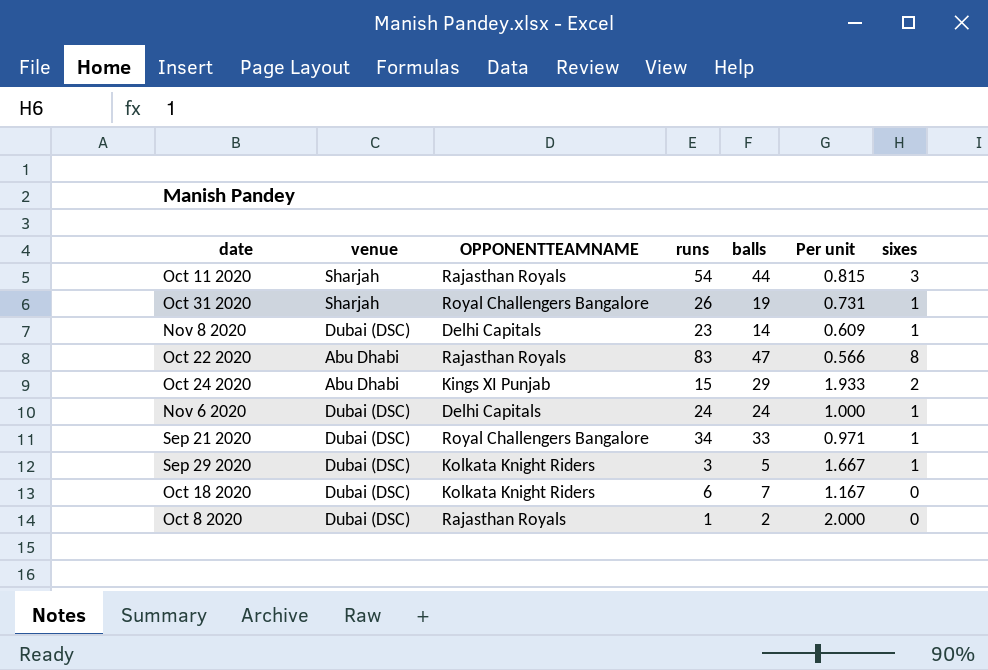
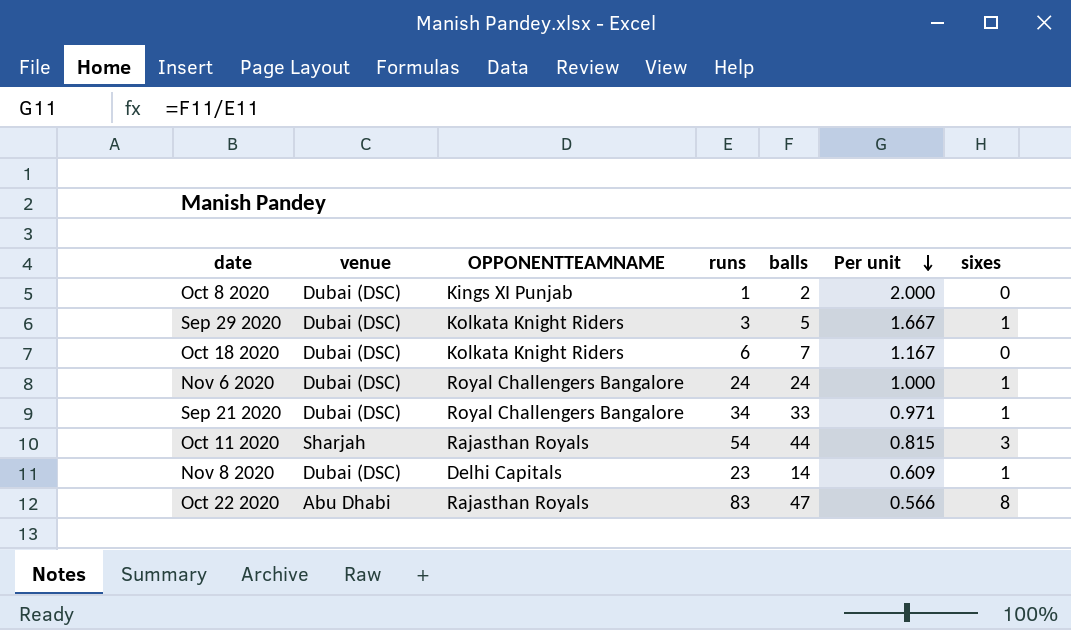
row order: none -> Per unit descending
row Oct 31 2020: Sharjah | Royal Challengers Bangalore | 26 | 19 | 0.731 | 1 -> none
row Oct 24 2020: Abu Dhabi | Kings XI Punjab | 15 | 29 | 1.933 | 2 -> none
Oct 8 2020 | OPPONENTTEAMNAME: Rajasthan Royals -> Kings XI Punjab
Nov 6 2020 | OPPONENTTEAMNAME: Delhi Capitals -> Royal Challengers Bangalore

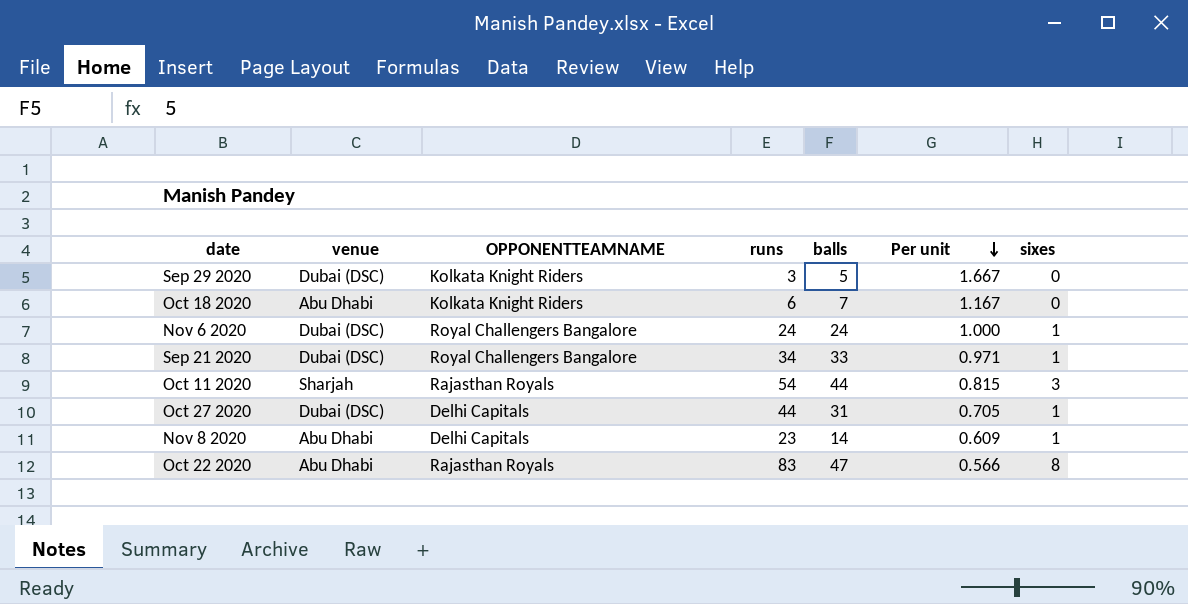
row Oct 8 2020: Dubai (DSC) | Kings XI Punjab | 1 | 2 | 2.000 | 0 -> none
Sep 29 2020 | sixes: 1 -> 0
Oct 18 2020 | venue: Dubai (DSC) -> Abu Dhabi
row Oct 27 2020: none -> Dubai (DSC) | Delhi Capitals | 44 | 31 | 0.705 | 1
Nov 8 2020 | venue: Dubai (DSC) -> Abu Dhabi

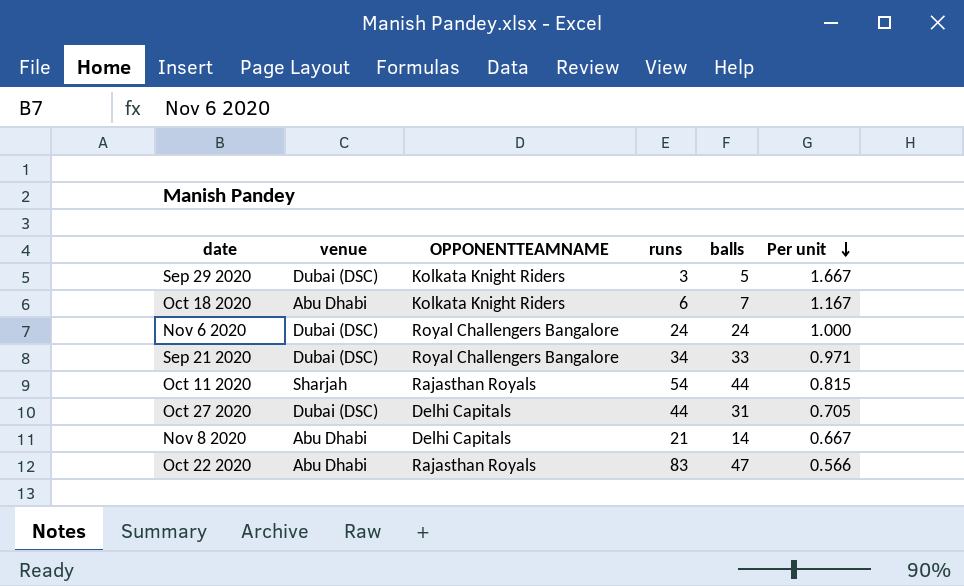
column sixes | position: 7 -> none
Nov 8 2020 | runs: 23 -> 21
Nov 8 2020 | Per unit: 0.609 -> 0.667

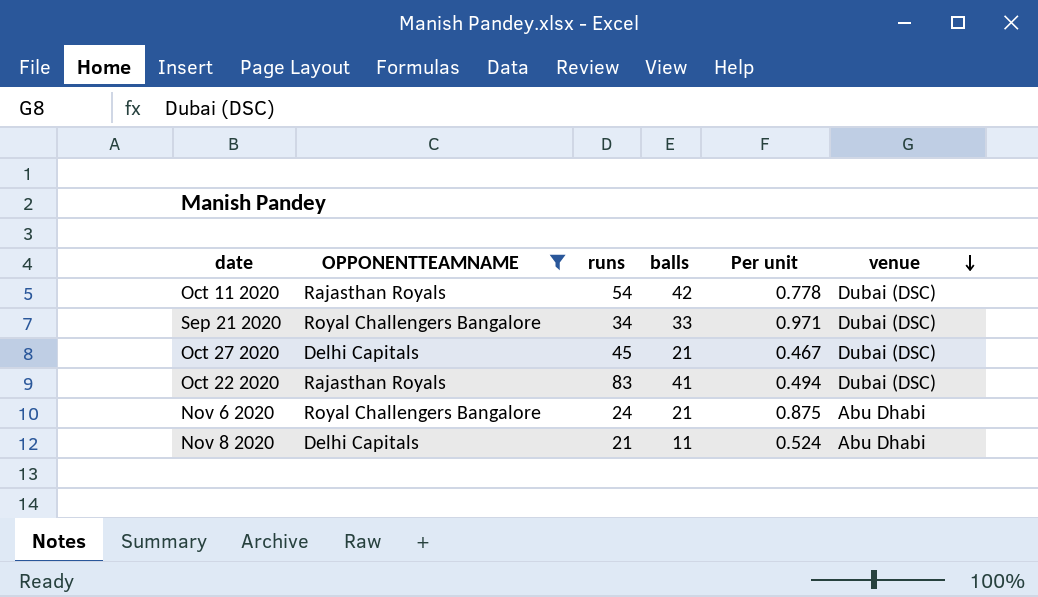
filter: none -> OPPONENTTEAMNAME != Kolkata Knight Riders
row order: Per unit descending -> venue descending
column venue | position: 2 -> 6
Oct 11 2020 | balls: 44 -> 42
Oct 11 2020 | Per unit: 0.815 -> 0.778
Oct 11 2020 | venue: Sharjah -> Dubai (DSC)
Oct 27 2020 | runs: 44 -> 45
Oct 27 2020 | balls: 31 -> 21
Oct 27 2020 | Per unit: 0.705 -> 0.467
Oct 22 2020 | balls: 47 -> 41
Oct 22 2020 | Per unit: 0.566 -> 0.494
Oct 22 2020 | venue: Abu Dhabi -> Dubai (DSC)
Nov 6 2020 | balls: 24 -> 21
Nov 6 2020 | Per unit: 1.000 -> 0.875
Nov 6 2020 | venue: Dubai (DSC) -> Abu Dhabi
Nov 8 2020 | balls: 14 -> 11
Nov 8 2020 | Per unit: 0.667 -> 0.524

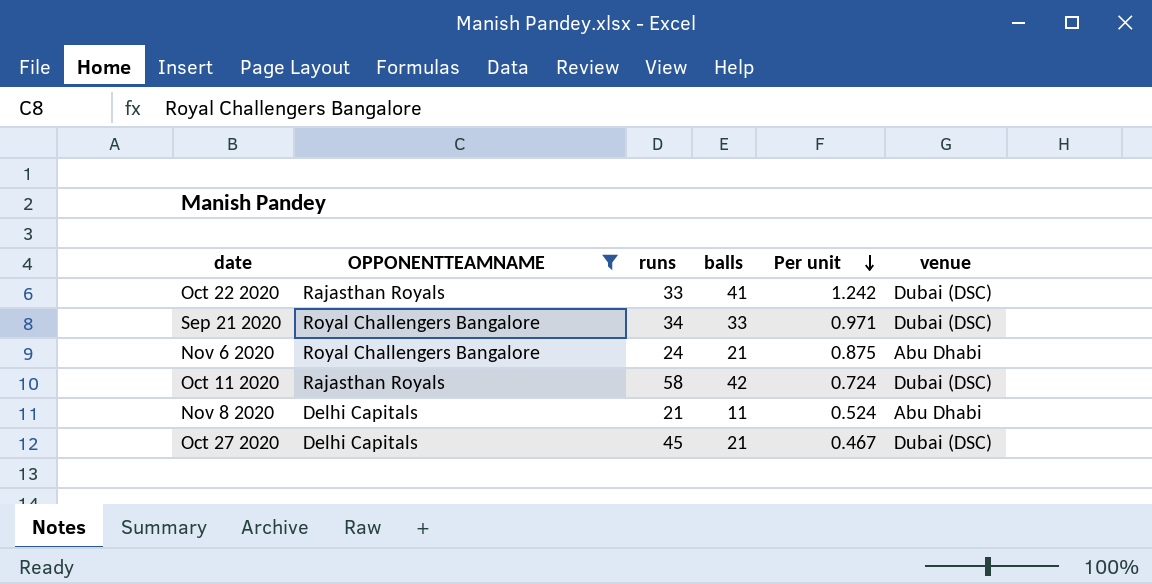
row order: venue descending -> Per unit descending
Oct 22 2020 | runs: 83 -> 33
Oct 22 2020 | Per unit: 0.494 -> 1.242
Oct 11 2020 | runs: 54 -> 58
Oct 11 2020 | Per unit: 0.778 -> 0.724

